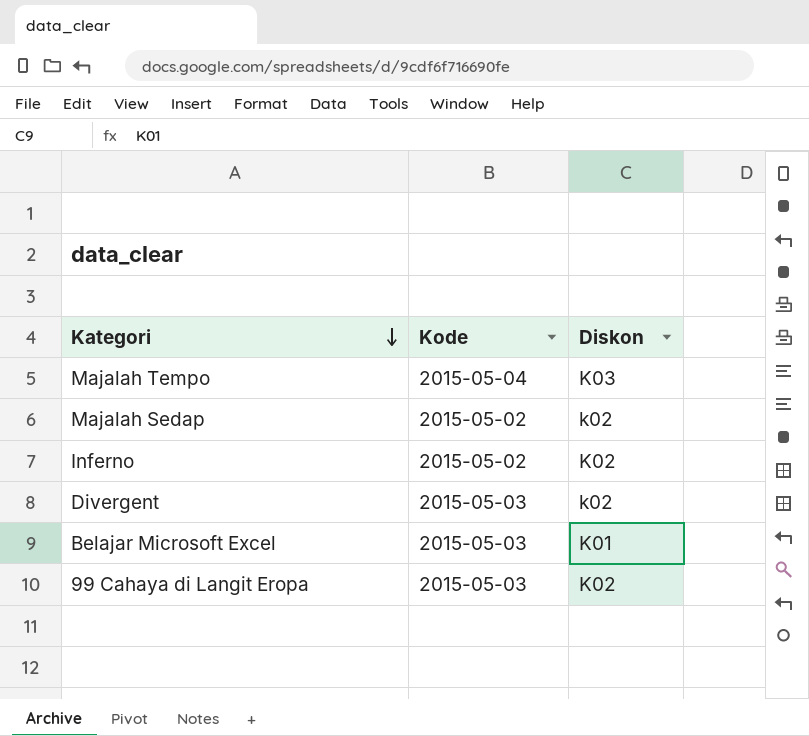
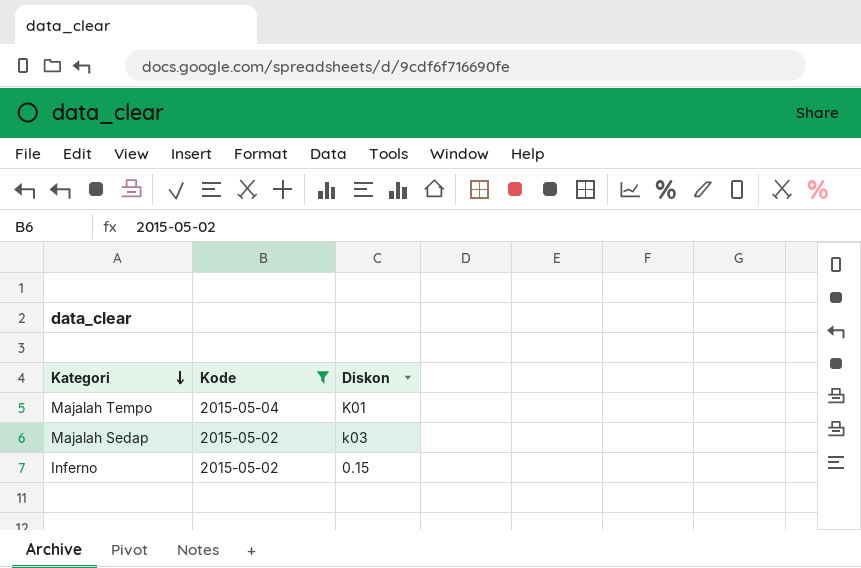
filter: none -> Kode != 2015-05-03
Majalah Tempo | Diskon: K03 -> K01
Majalah Sedap | Diskon: k02 -> k03
Inferno | Diskon: K02 -> 0.15

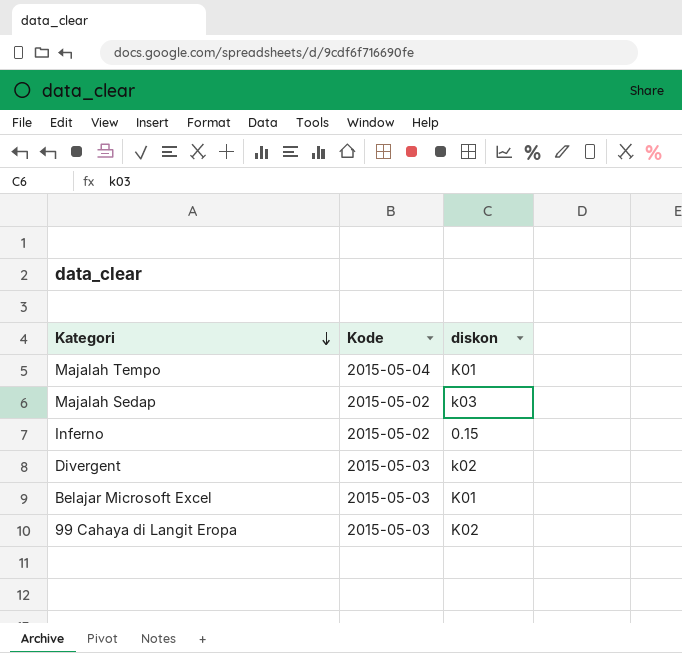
filter: Kode != 2015-05-03 -> none
column name: Diskon -> diskon

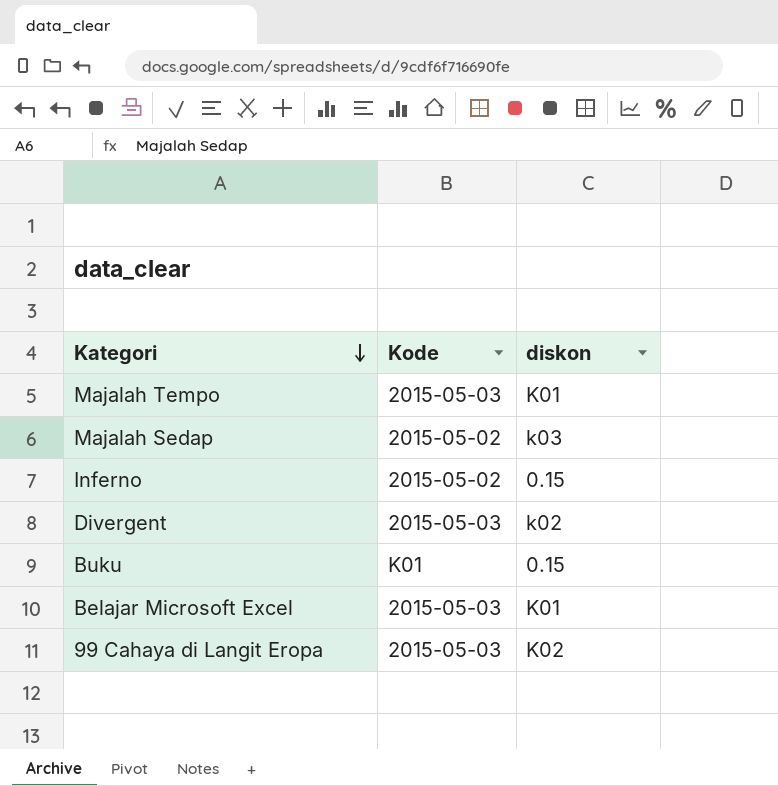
Majalah Tempo | Kode: 2015-05-04 -> 2015-05-03
row Buku: none -> K01 | 0.15

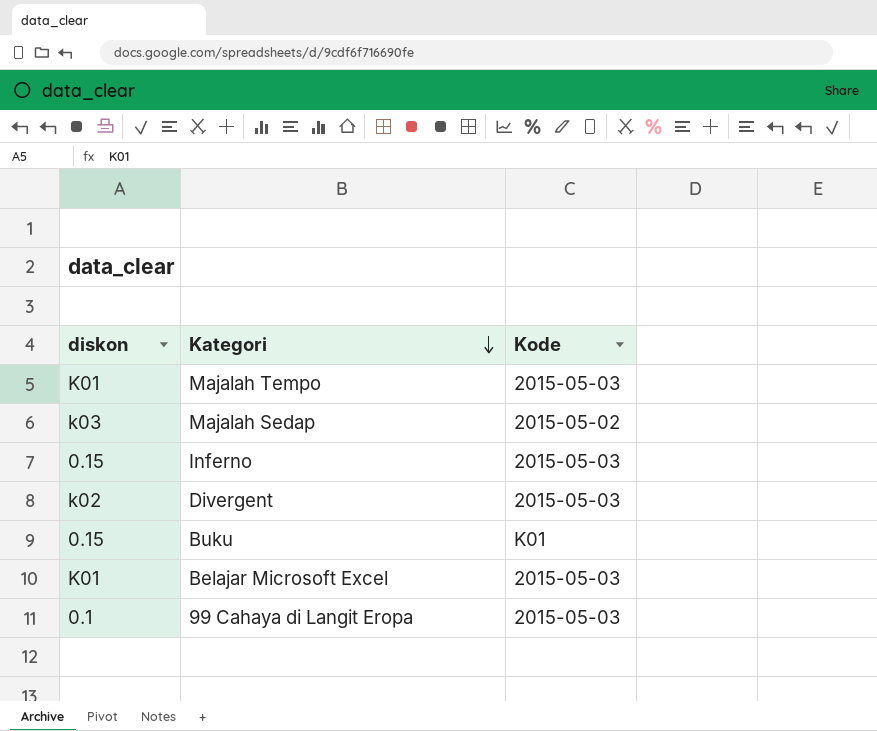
column diskon | position: 3 -> 1
Inferno | Kode: 2015-05-02 -> 2015-05-03
99 Cahaya di Langit Eropa | diskon: K02 -> 0.1

